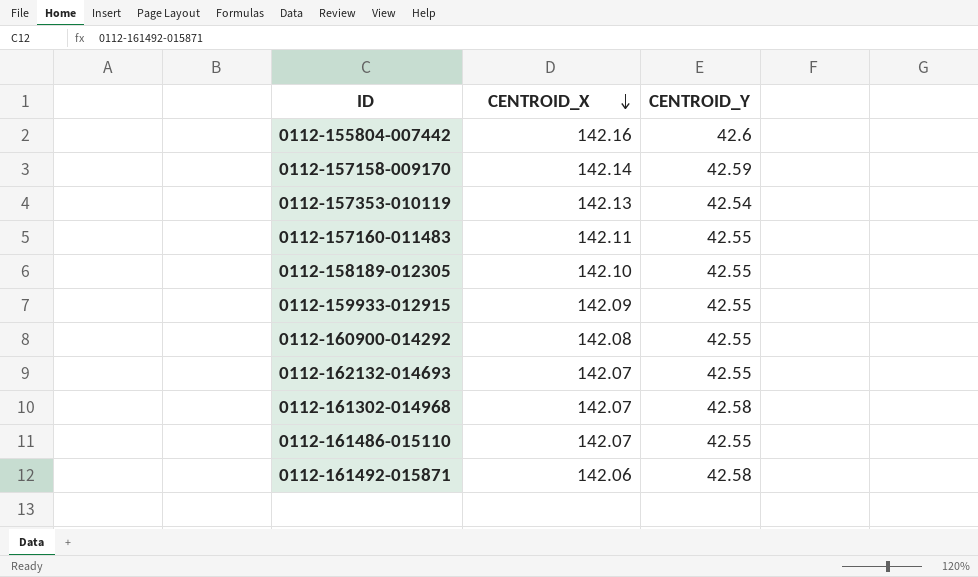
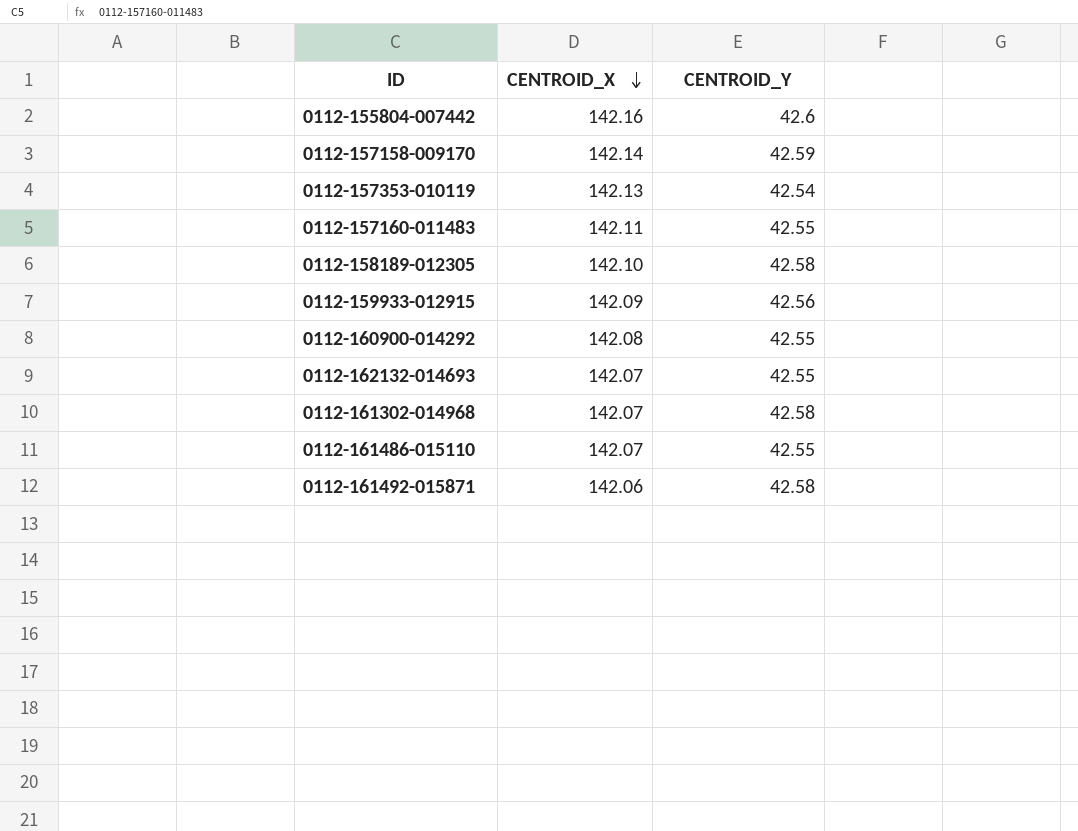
0112-158189-012305 | CENTROID_Y: 42.55 -> 42.58
0112-159933-012915 | CENTROID_Y: 42.55 -> 42.56

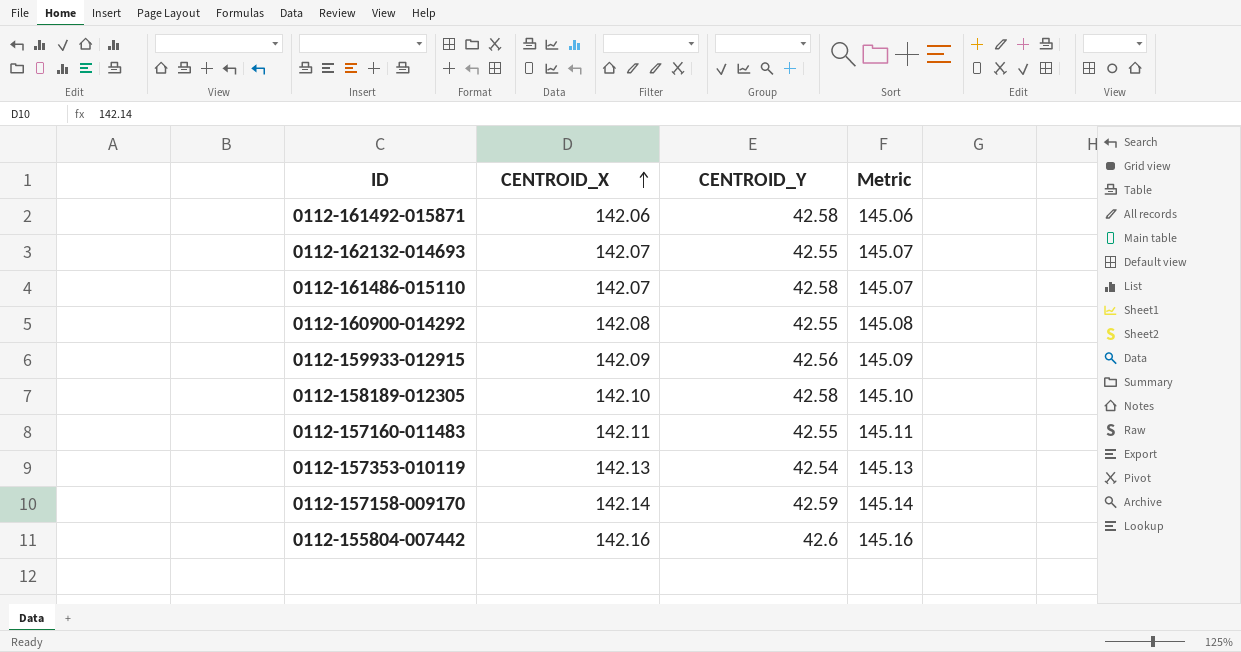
row order: CENTROID_X descending -> CENTROID_X ascending
column Metric | formula: none -> [CENTROID_X] + 3
row 0112-161302-014968: 142.07 | 42.58 -> none
0112-161486-015110 | CENTROID_Y: 42.55 -> 42.58

